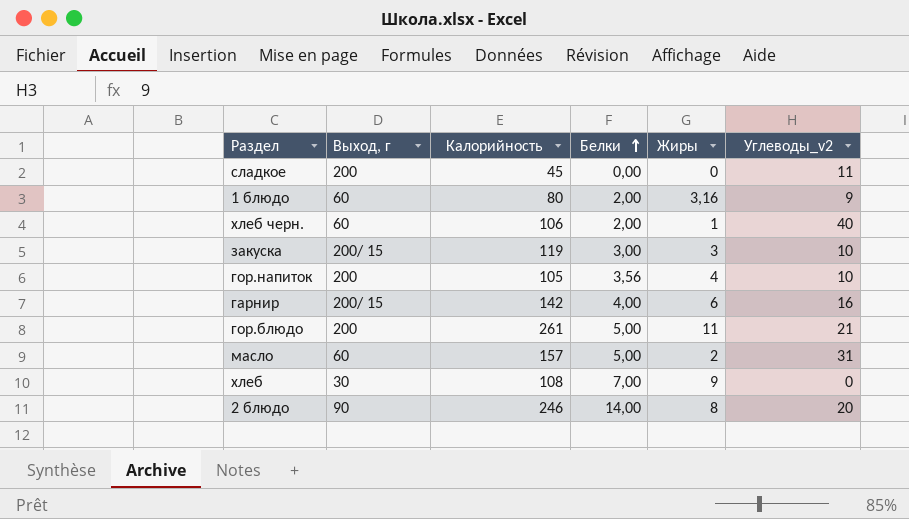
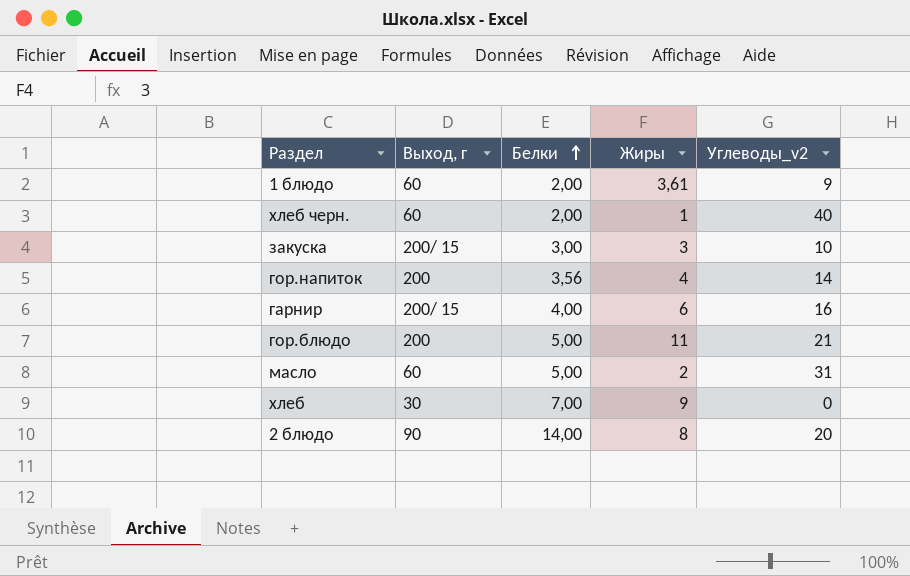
column Калорийность | position: 3 -> none
row сладкое: 200 | 45 | 0,00 | 0 | 11 -> none
1 блюдо | Жиры: 3,16 -> 3,61
гор.напиток | Углеводы_v2: 10 -> 14

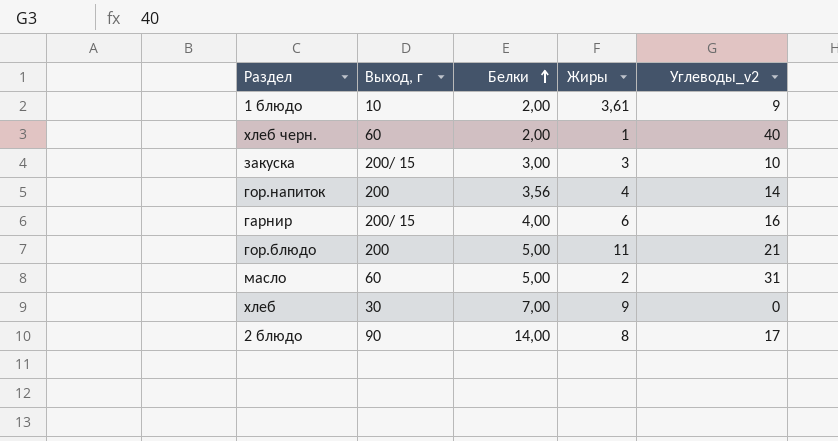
1 блюдо | Выход, г: 60 -> 10
2 блюдо | Углеводы_v2: 20 -> 17

